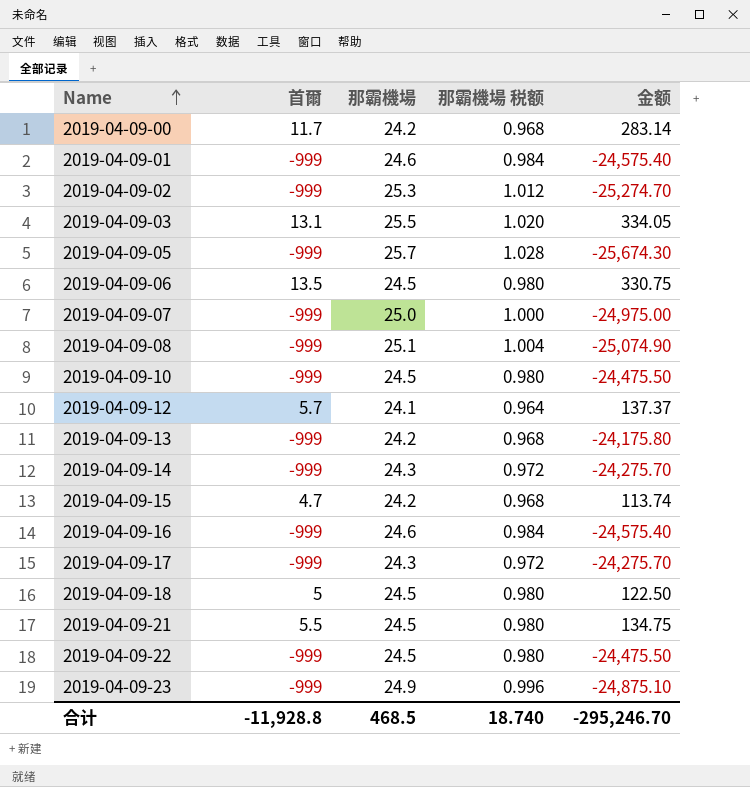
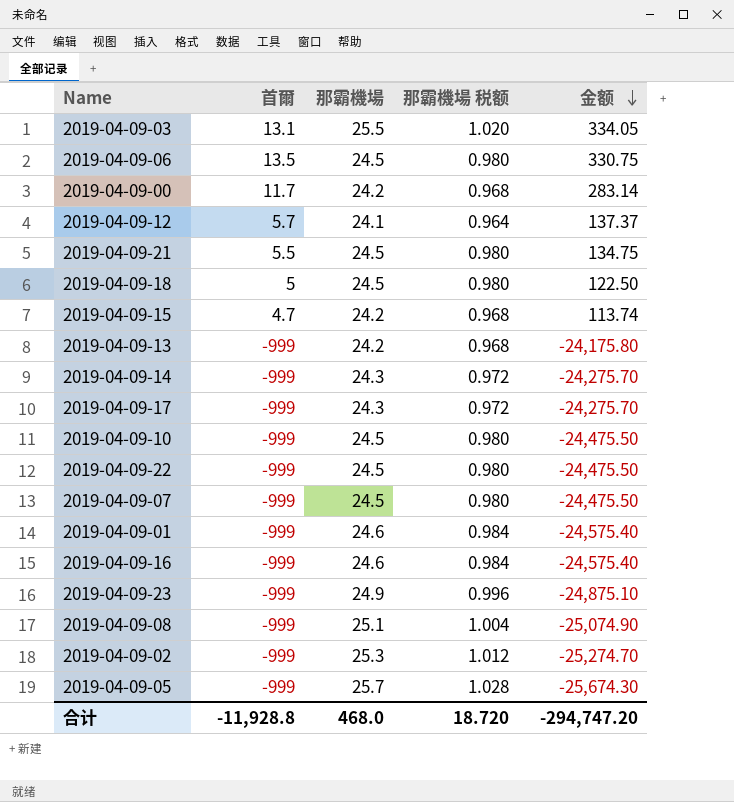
row order: Name ascending -> 金额 descending
2019-04-09-07 | 那霸機場: 25.0 -> 24.5
2019-04-09-07 | 那霸機場 税额: 1.000 -> 0.980
2019-04-09-07 | 金额: -24,975.00 -> -24,475.50
合计 | 那霸機場: 468.5 -> 468.0
合计 | 那霸機場 税额: 18.740 -> 18.720
合计 | 金额: -295,246.70 -> -294,747.20

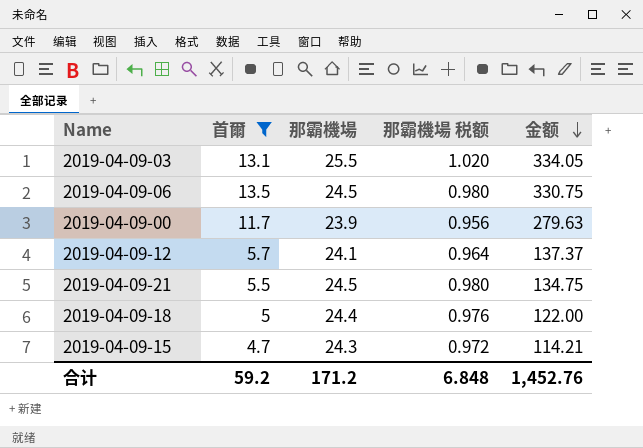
filter: none -> 首爾 != -999
2019-04-09-00 | 那霸機場: 24.2 -> 23.9
2019-04-09-00 | 那霸機場 税额: 0.968 -> 0.956
2019-04-09-00 | 金额: 283.14 -> 279.63
2019-04-09-18 | 那霸機場: 24.5 -> 24.4
2019-04-09-18 | 那霸機場 税额: 0.980 -> 0.976
2019-04-09-18 | 金额: 122.50 -> 122.00
2019-04-09-15 | 那霸機場: 24.2 -> 24.3
2019-04-09-15 | 那霸機場 税额: 0.968 -> 0.972
2019-04-09-15 | 金额: 113.74 -> 114.21
合计 | 首爾: -11,928.8 -> 59.2
合计 | 那霸機場: 468.0 -> 171.2
合计 | 那霸機場 税额: 18.720 -> 6.848
合计 | 金额: -294,747.20 -> 1,452.76

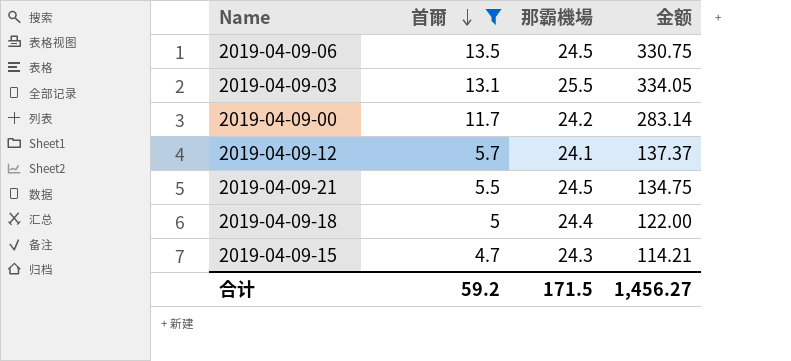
row order: 金额 descending -> 首爾 descending
column 那霸機場 税额 | formula: [那霸機場] * 0.04 -> none
2019-04-09-00 | 那霸機場: 23.9 -> 24.2
2019-04-09-00 | 金额: 279.63 -> 283.14
合计 | 那霸機場: 171.2 -> 171.5
合计 | 金额: 1,452.76 -> 1,456.27

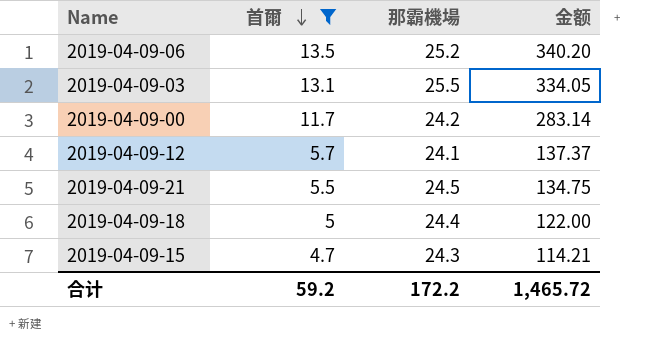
2019-04-09-06 | 那霸機場: 24.5 -> 25.2
2019-04-09-06 | 金额: 330.75 -> 340.20
合计 | 那霸機場: 171.5 -> 172.2
合计 | 金额: 1,456.27 -> 1,465.72

